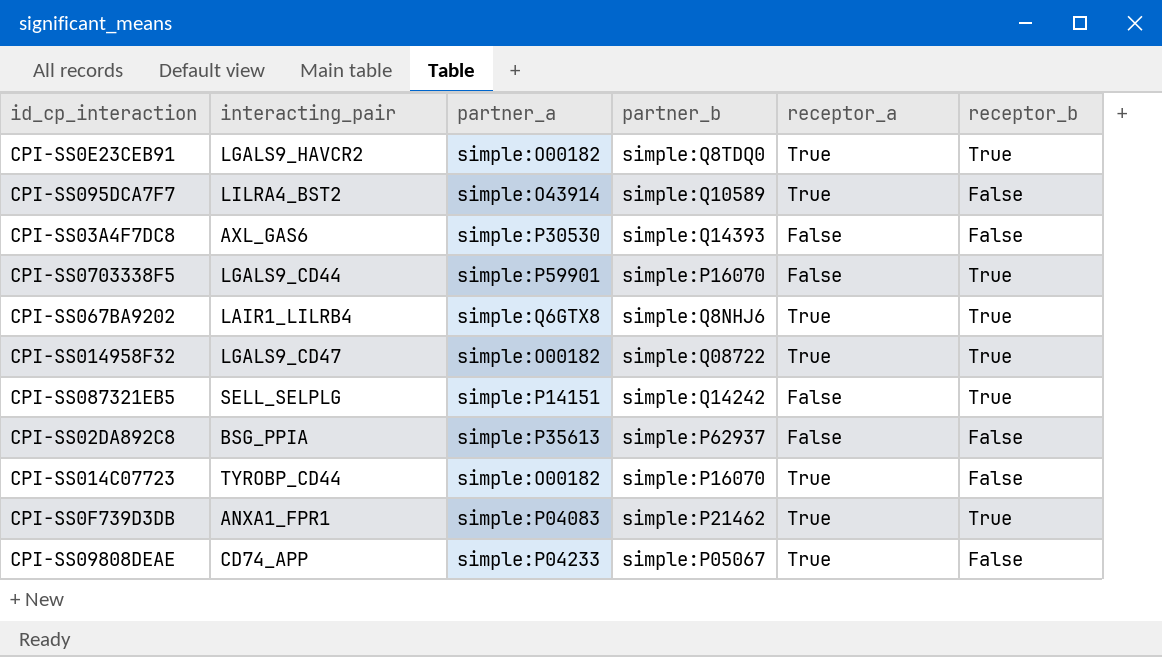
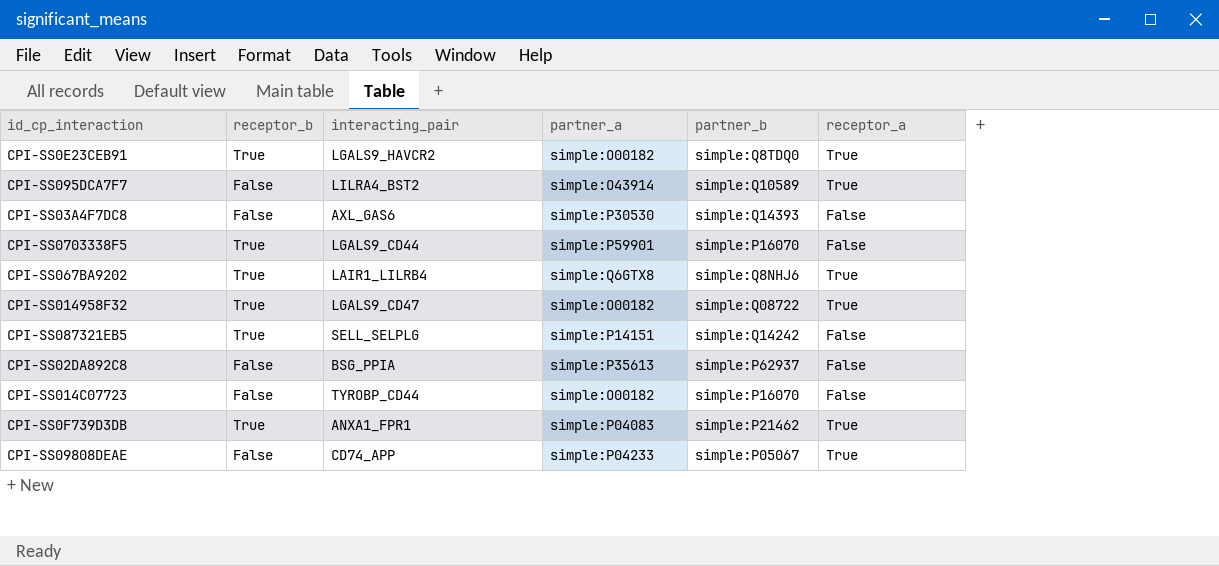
column receptor_b | position: 6 -> 2
CPI-SS014C07723 | receptor_a: True -> False

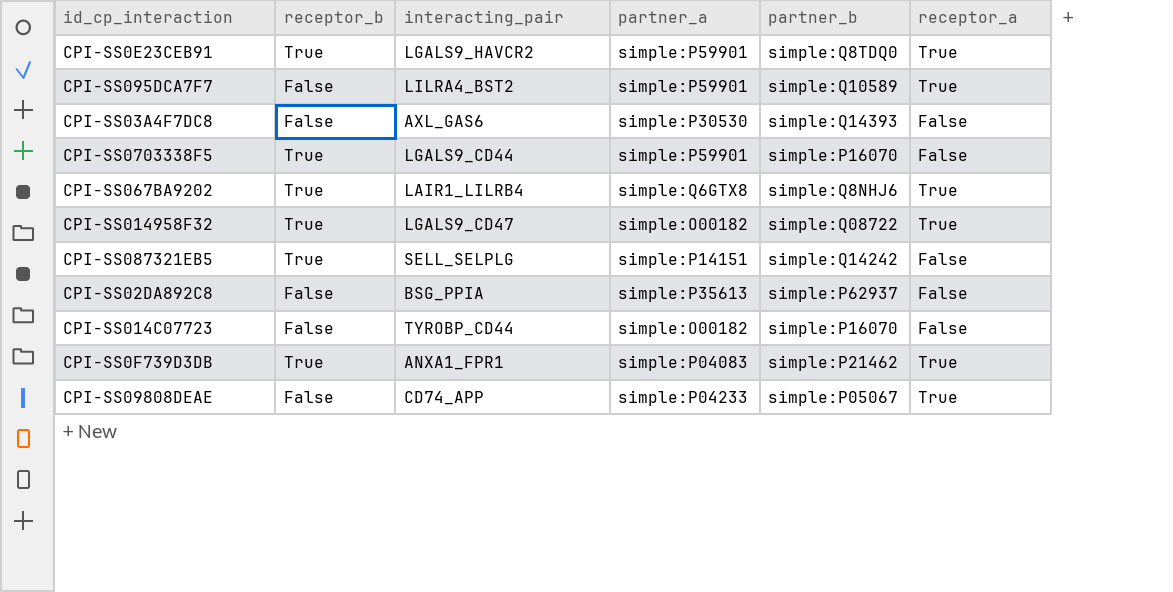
CPI-SS0E23CEB91 | partner_a: simple:O00182 -> simple:P59901
CPI-SS095DCA7F7 | partner_a: simple:O43914 -> simple:P59901

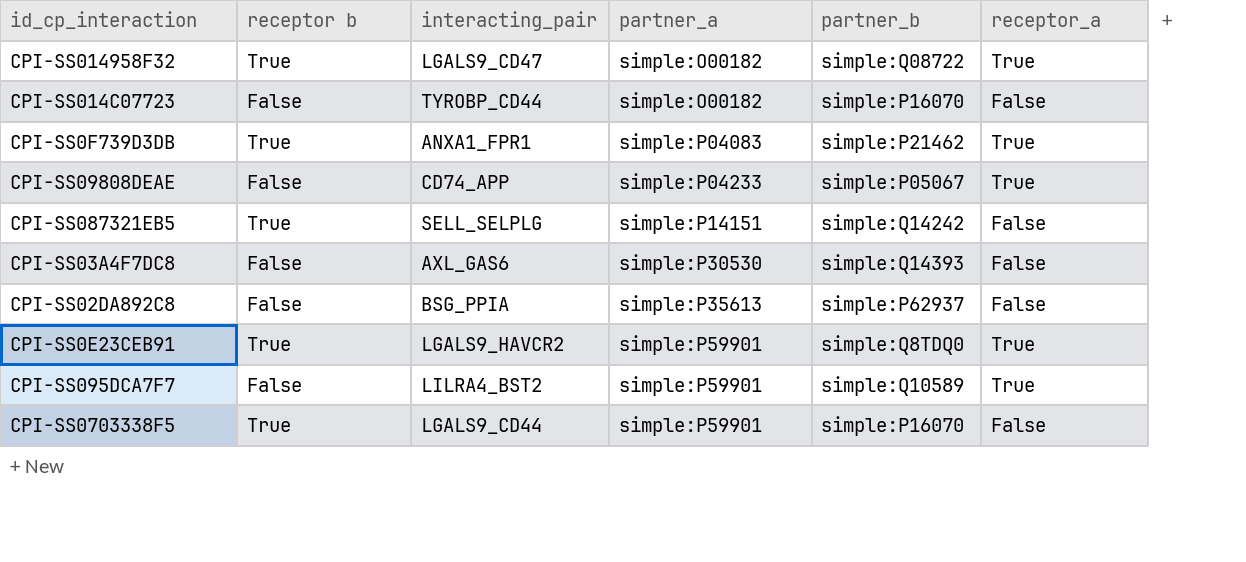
row order: none -> partner_a ascending
column name: receptor_b -> receptor b
row CPI-SS067BA9202: True | LAIR1_LILRB4 | simple:Q6GTX8 | simple:Q8NHJ6 | True -> none

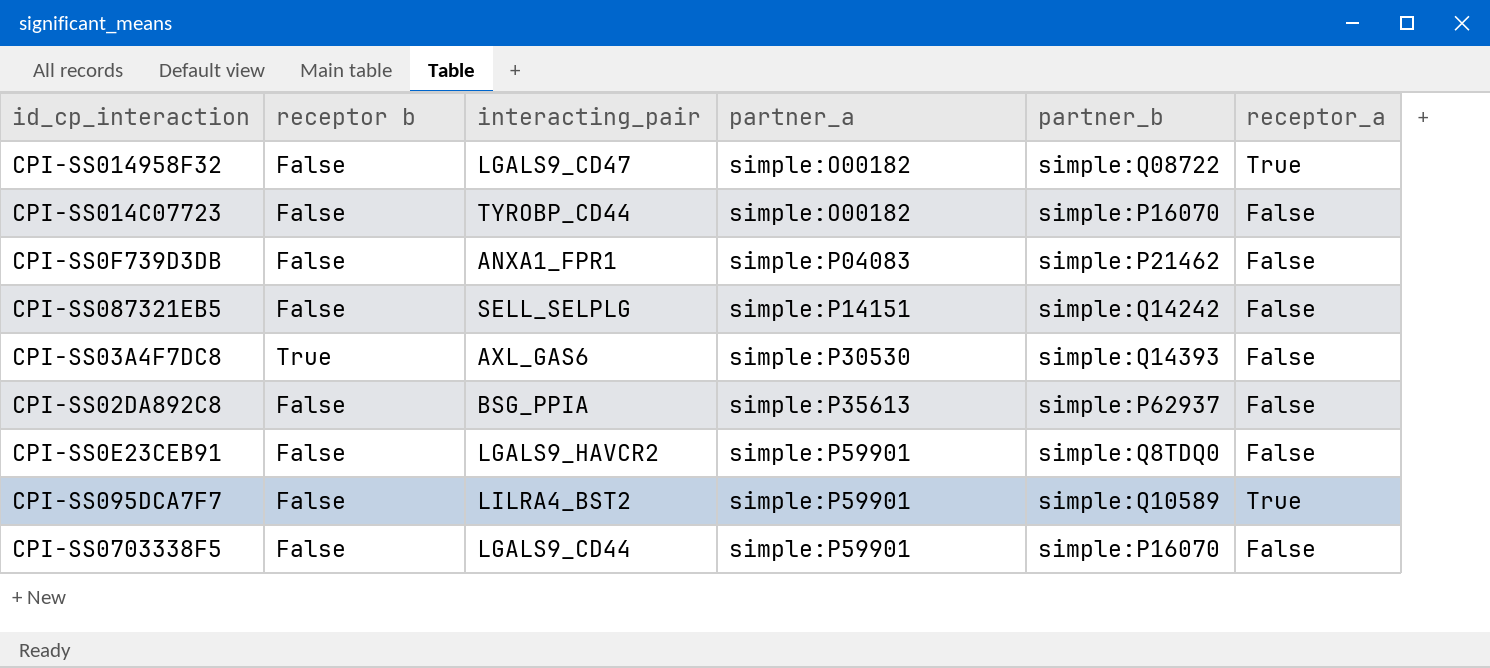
row CPI-SS09808DEAE: False | CD74_APP | simple:P04233 | simple:P05067 | True -> none
CPI-SS014958F32 | receptor b: True -> False
CPI-SS0F739D3DB | receptor b: True -> False
CPI-SS0F739D3DB | receptor_a: True -> False
CPI-SS087321EB5 | receptor b: True -> False
CPI-SS03A4F7DC8 | receptor b: False -> True
CPI-SS0E23CEB91 | receptor b: True -> False
CPI-SS0E23CEB91 | receptor_a: True -> False
CPI-SS0703338F5 | receptor b: True -> False

